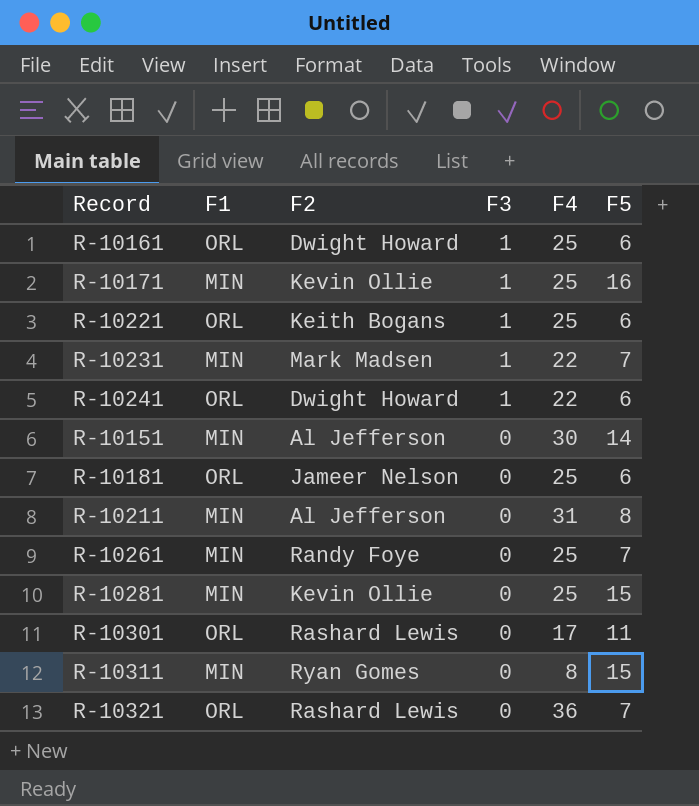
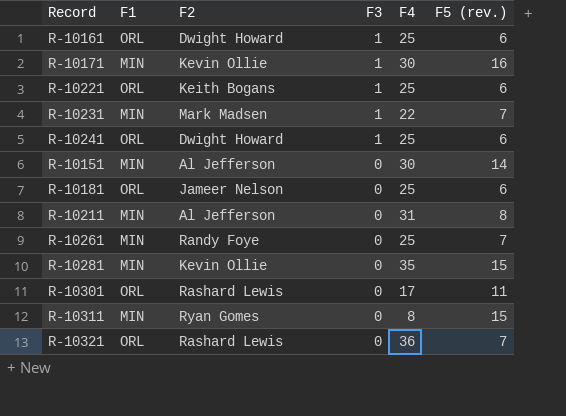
column name: F5 -> F5 (rev.)
R-10171 | F4: 25 -> 30
R-10241 | F4: 22 -> 25
R-10281 | F4: 25 -> 35

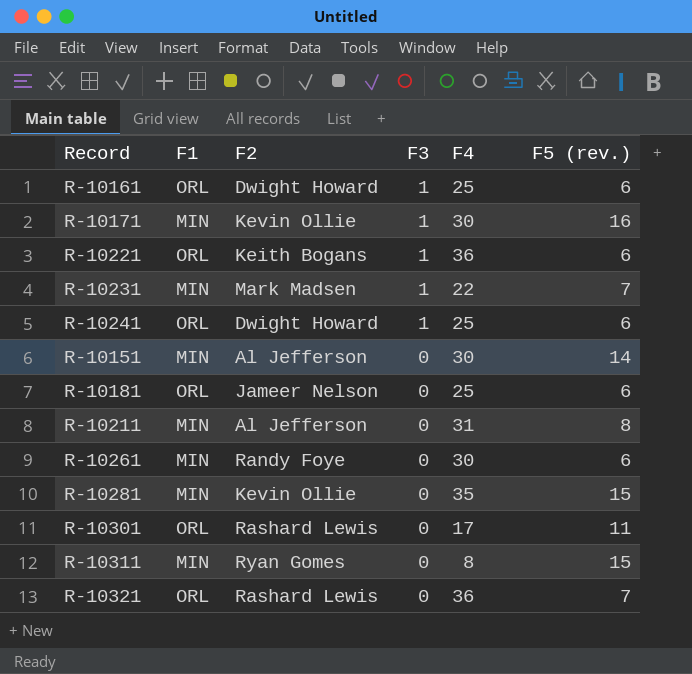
R-10221 | F4: 25 -> 36
R-10261 | F4: 25 -> 30
R-10261 | F5 (rev.): 7 -> 6

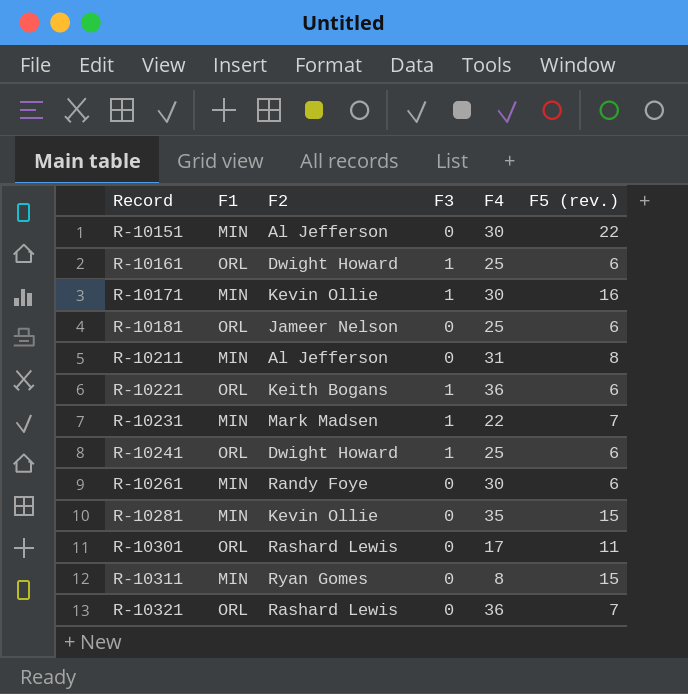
row order: F3 descending -> Record ascending
R-10151 | F5 (rev.): 14 -> 22

